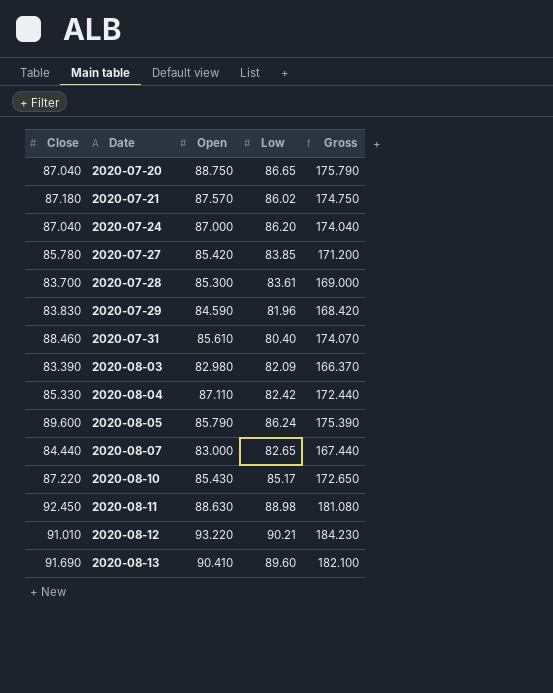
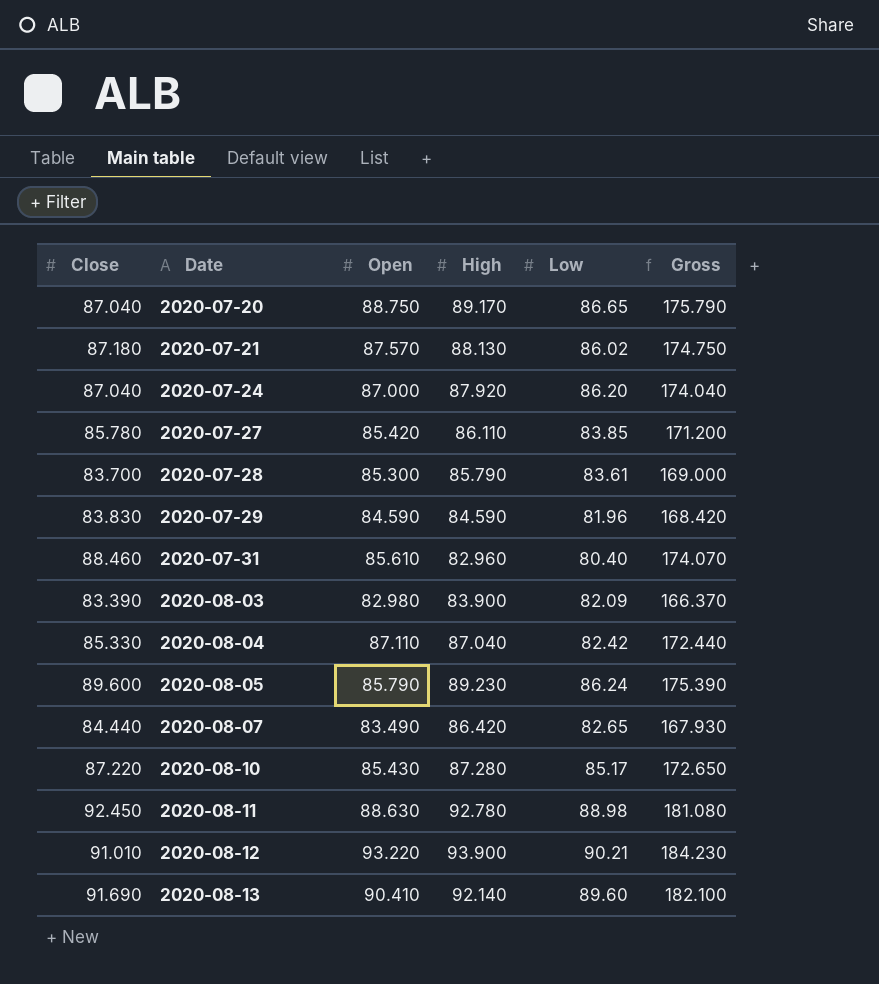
column High | position: none -> 4
2020-08-07 | Open: 83.000 -> 83.490
2020-08-07 | Gross: 167.440 -> 167.930

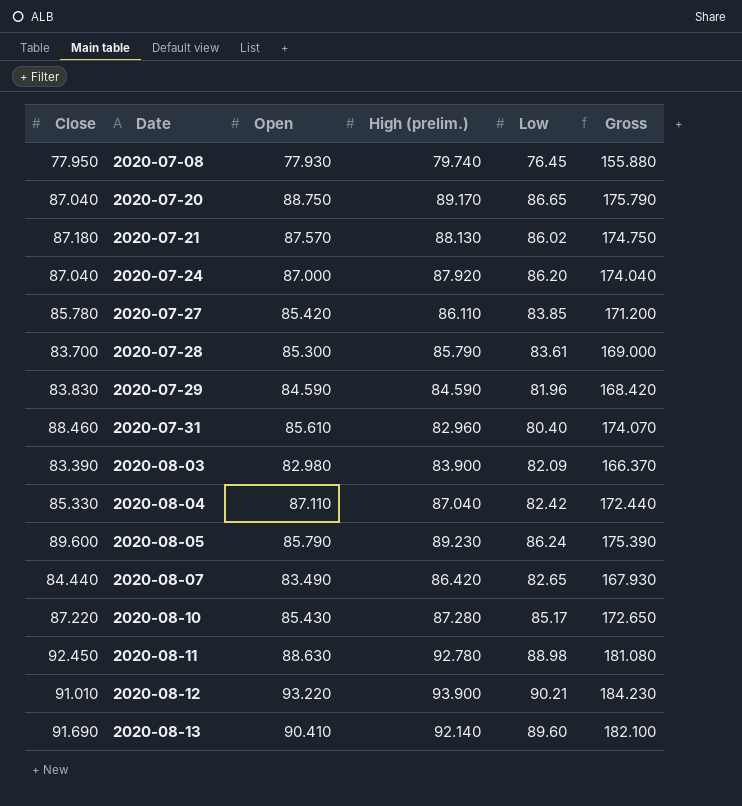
column name: High -> High (prelim.)
row 2020-07-08: none -> 77.950 | 77.930 | 79.740 | 76.45 | 155.880

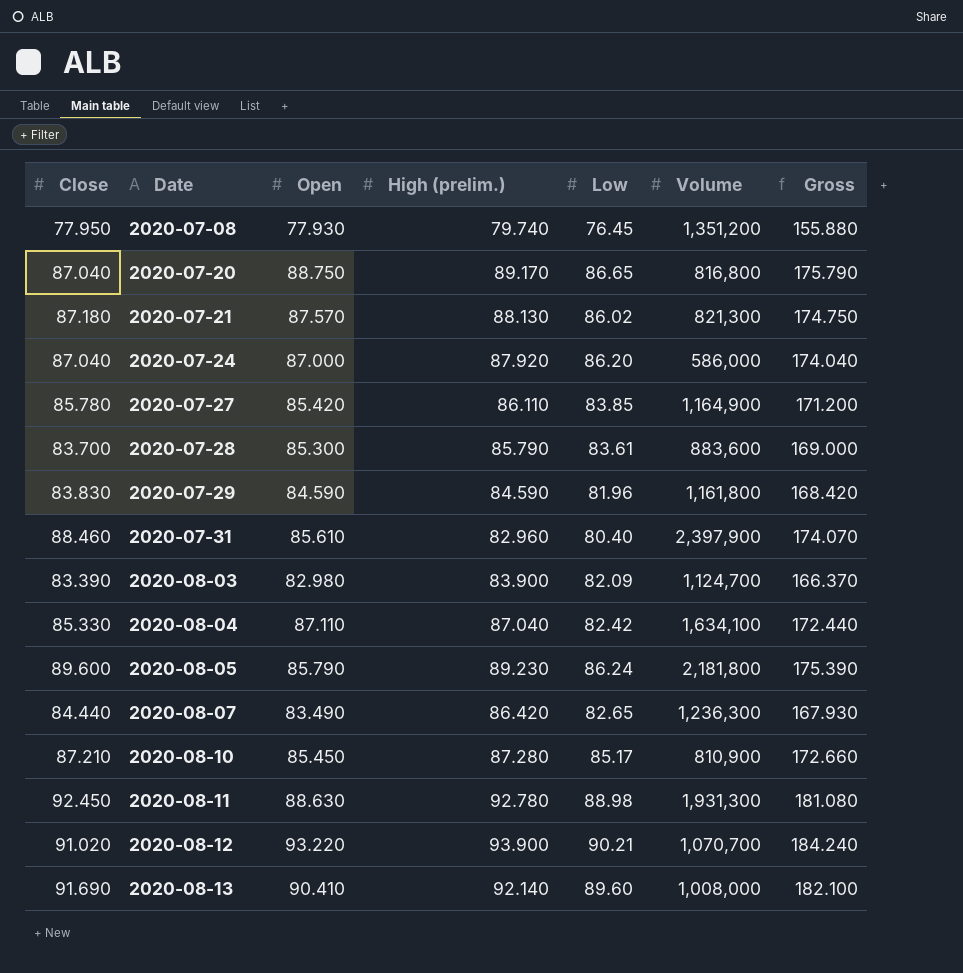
column Volume | position: none -> 6
2020-08-10 | Close: 87.220 -> 87.210
2020-08-10 | Open: 85.430 -> 85.450
2020-08-10 | Gross: 172.650 -> 172.660
2020-08-12 | Close: 91.010 -> 91.020
2020-08-12 | Gross: 184.230 -> 184.240

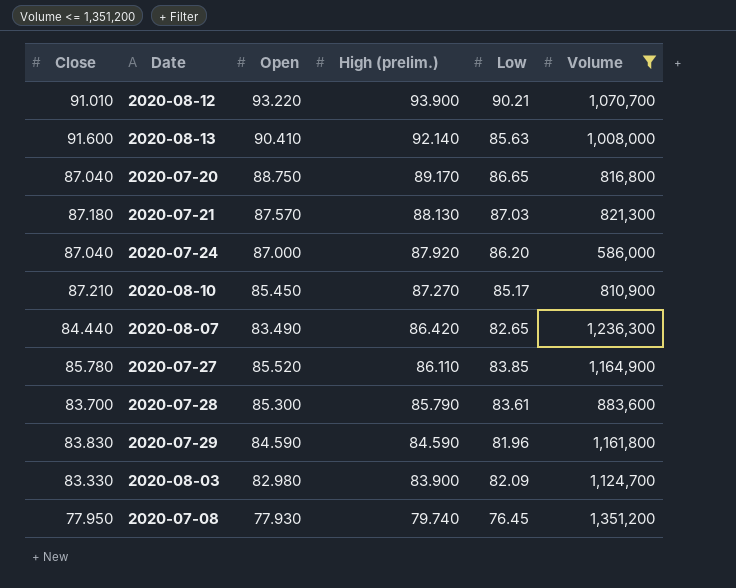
filter: none -> Volume <= 1,351,200
row order: Date ascending -> High (prelim.) descending
column Gross | formula: [Close] + [Open] -> none
2020-08-12 | Close: 91.020 -> 91.010
2020-08-13 | Close: 91.690 -> 91.600
2020-08-13 | Low: 89.60 -> 85.63
2020-07-21 | Low: 86.02 -> 87.03
2020-08-10 | High (prelim.): 87.280 -> 87.270
2020-07-27 | Open: 85.420 -> 85.520
2020-08-03 | Close: 83.390 -> 83.330

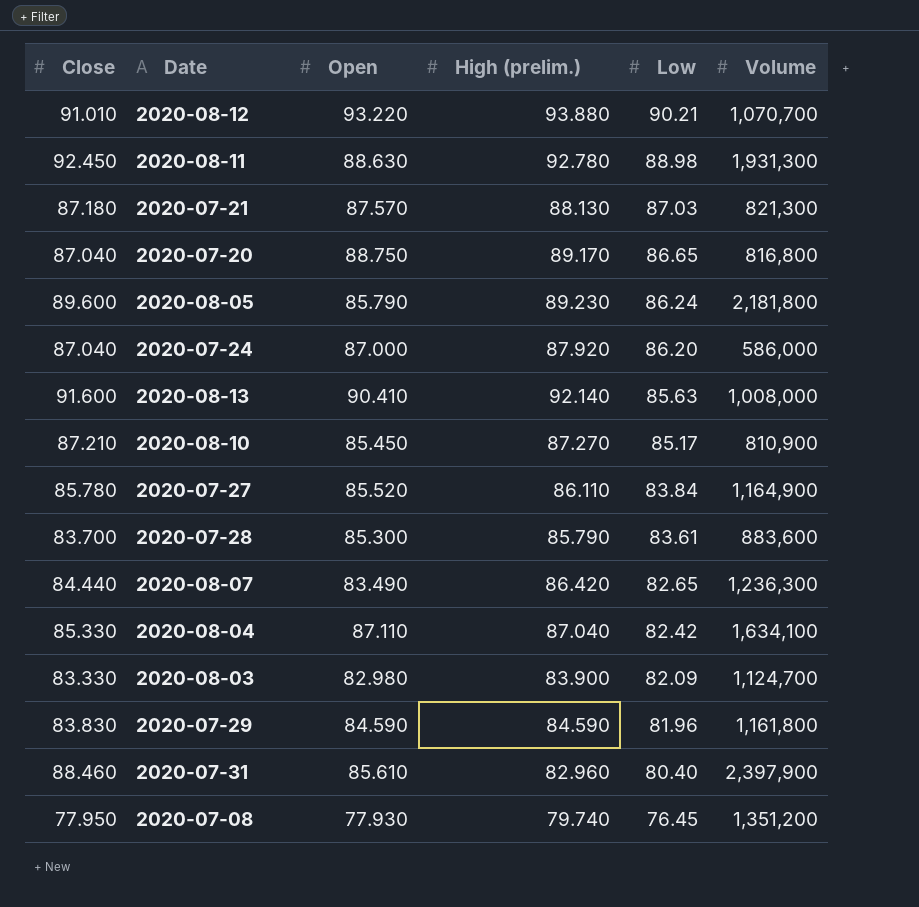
filter: Volume <= 1,351,200 -> none
row order: High (prelim.) descending -> Low descending
2020-08-12 | High (prelim.): 93.900 -> 93.880
2020-07-27 | Low: 83.85 -> 83.84

